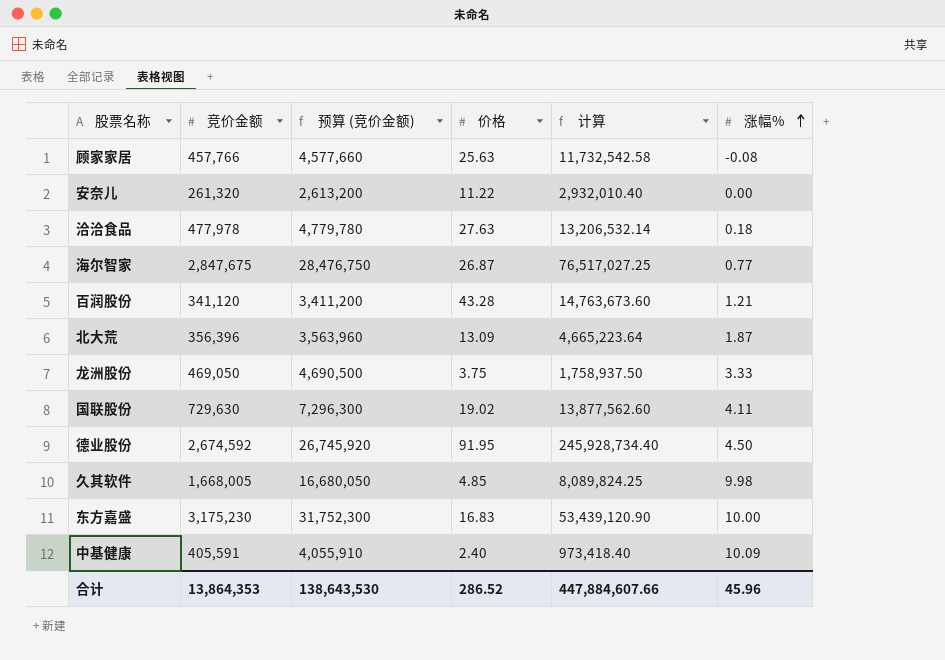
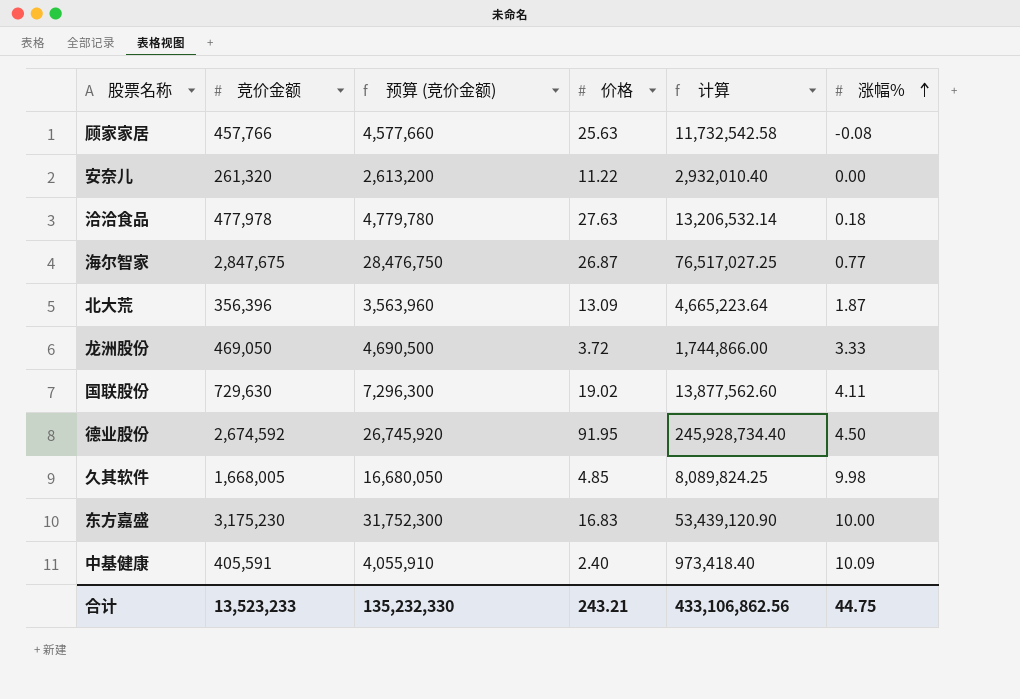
row 百润股份: 341,120 | 3,411,200 | 43.28 | 14,763,673.60 | 1.21 -> none
龙洲股份 | 价格: 3.75 -> 3.72
龙洲股份 | 计算: 1,758,937.50 -> 1,744,866.00
合计 | 竞价金额: 13,864,353 -> 13,523,233
合计 | 预算 (竞价金额): 138,643,530 -> 135,232,330
合计 | 价格: 286.52 -> 243.21
合计 | 计算: 447,884,607.66 -> 433,106,862.56
合计 | 涨幅%: 45.96 -> 44.75

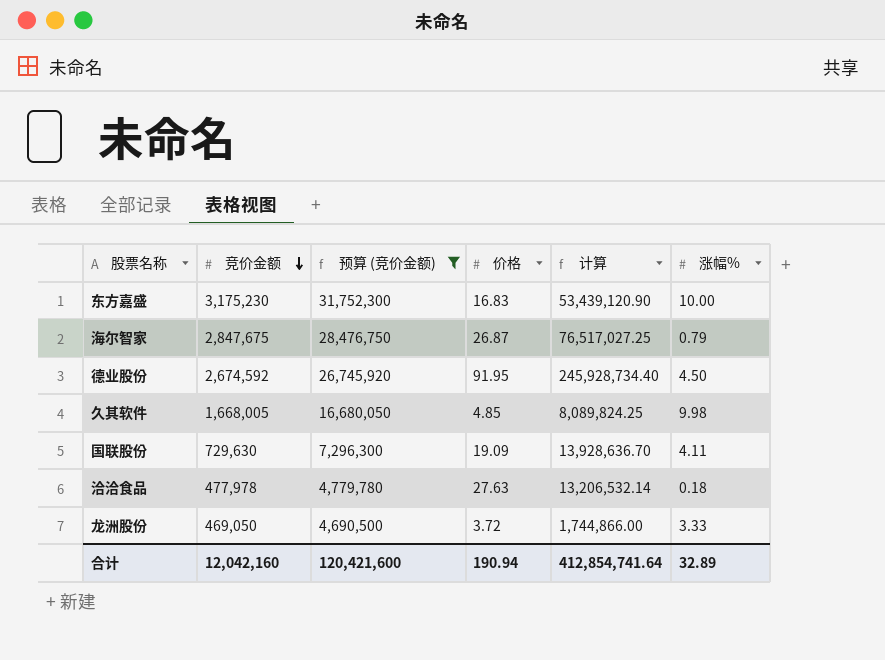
filter: none -> 预算 (竞价金额) >= 4,690,500
row order: 涨幅% ascending -> 竞价金额 descending
海尔智家 | 涨幅%: 0.77 -> 0.79
国联股份 | 价格: 19.02 -> 19.09
国联股份 | 计算: 13,877,562.60 -> 13,928,636.70
合计 | 竞价金额: 13,523,233 -> 12,042,160
合计 | 预算 (竞价金额): 135,232,330 -> 120,421,600
合计 | 价格: 243.21 -> 190.94
合计 | 计算: 433,106,862.56 -> 412,854,741.64
合计 | 涨幅%: 44.75 -> 32.89

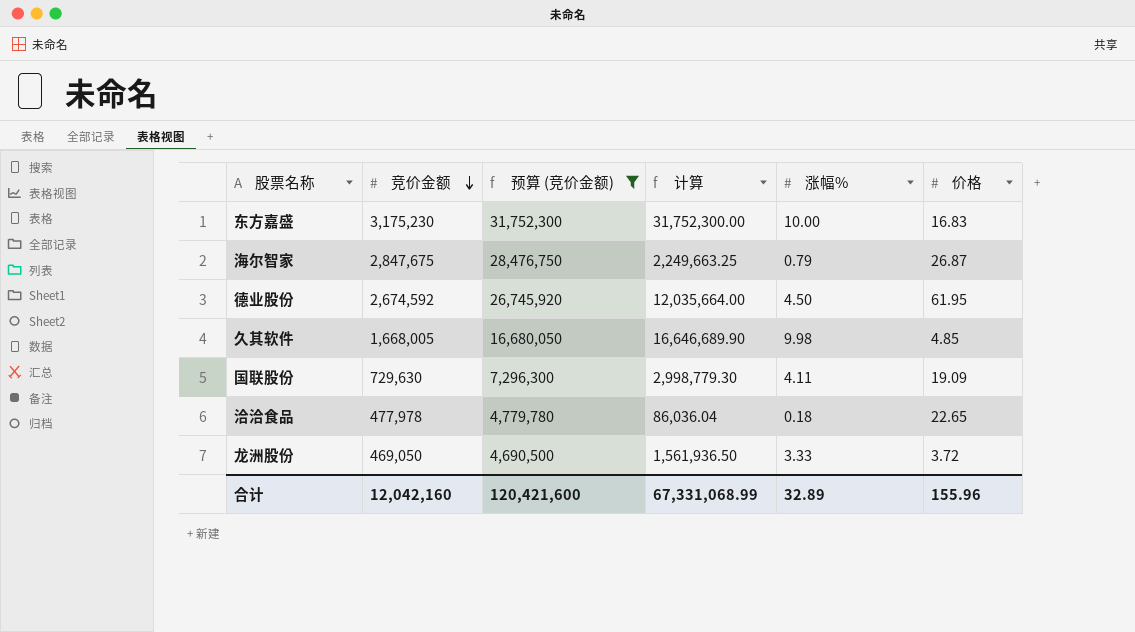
column 计算 | formula: [竞价金额] * [价格] -> [竞价金额] * [涨幅%]
column 价格 | position: 4 -> 6
德业股份 | 价格: 91.95 -> 61.95
洽洽食品 | 价格: 27.63 -> 22.65
合计 | 计算: 412,854,741.64 -> 67,331,068.99
合计 | 价格: 190.94 -> 155.96

